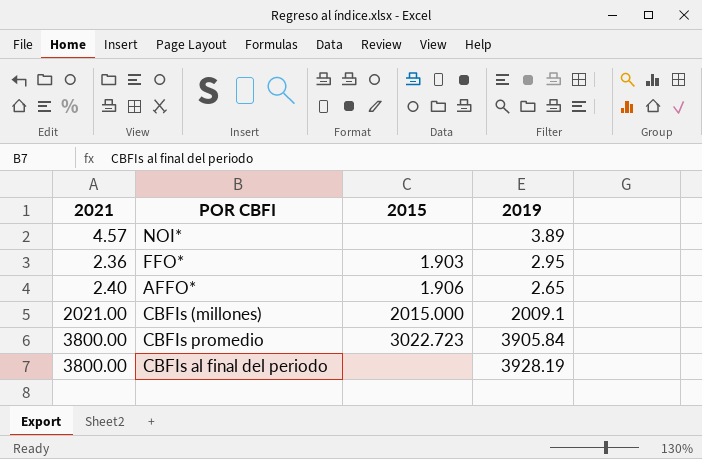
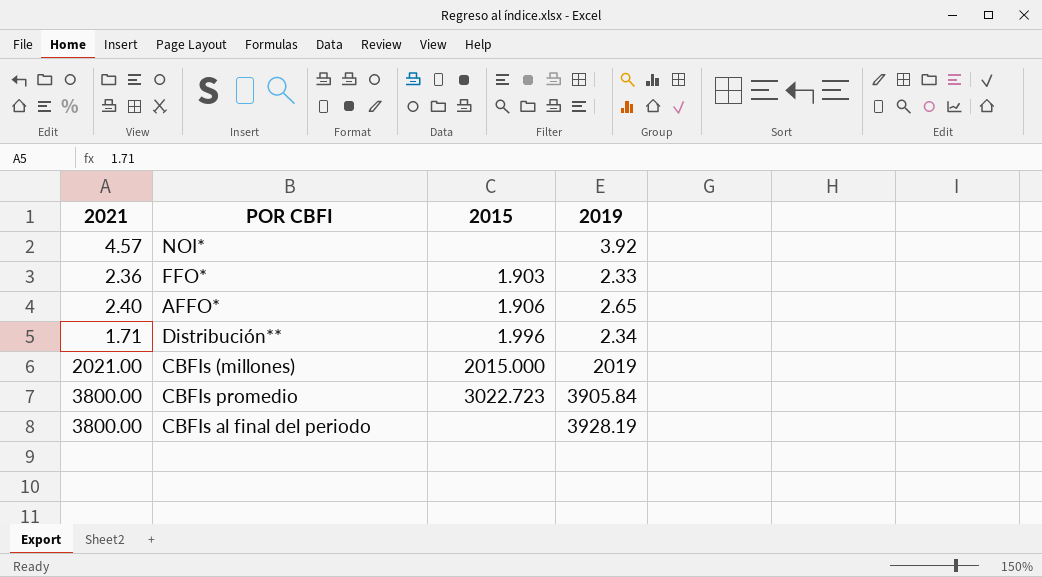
NOI* | 2019: 3.89 -> 3.92
FFO* | 2019: 2.95 -> 2.33
row Distribución**: none -> 1.71 | 1.996 | 2.34
CBFIs (millones) | 2019: 2009.1 -> 2019

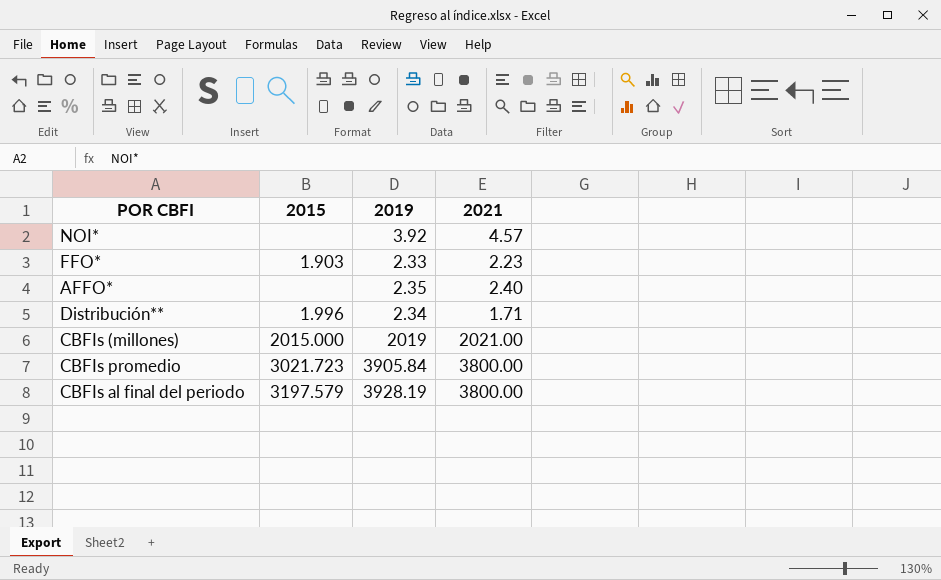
column 2021 | position: 1 -> 4
FFO* | 2021: 2.36 -> 2.23
AFFO* | 2015: 1.906 -> none
AFFO* | 2019: 2.65 -> 2.35
CBFIs promedio | 2015: 3022.723 -> 3021.723
CBFIs al final del periodo | 2015: none -> 3197.579

